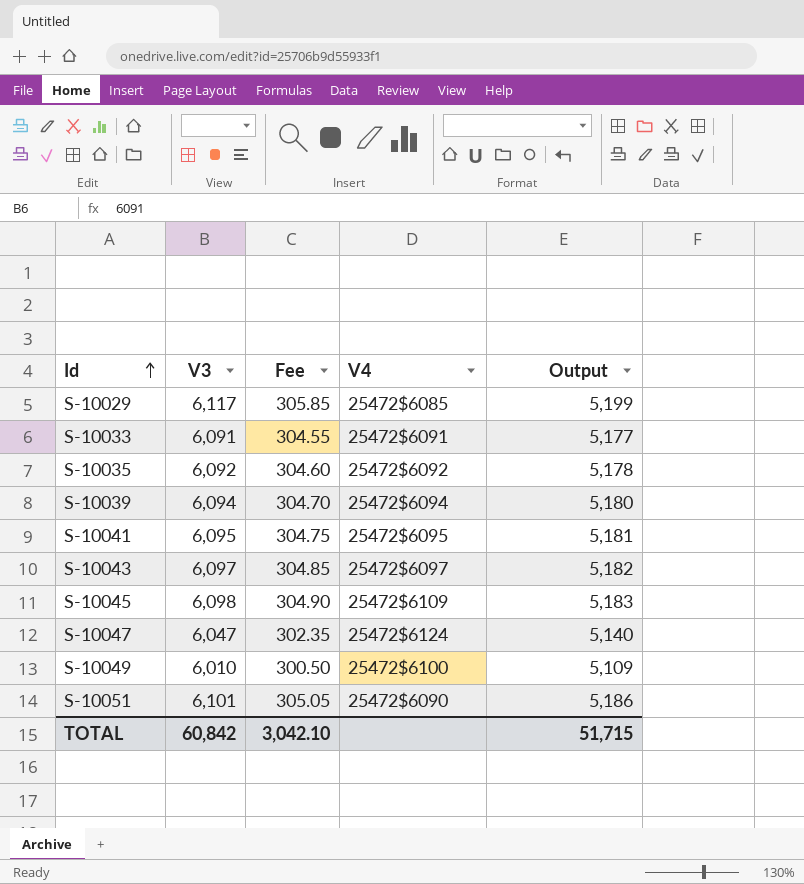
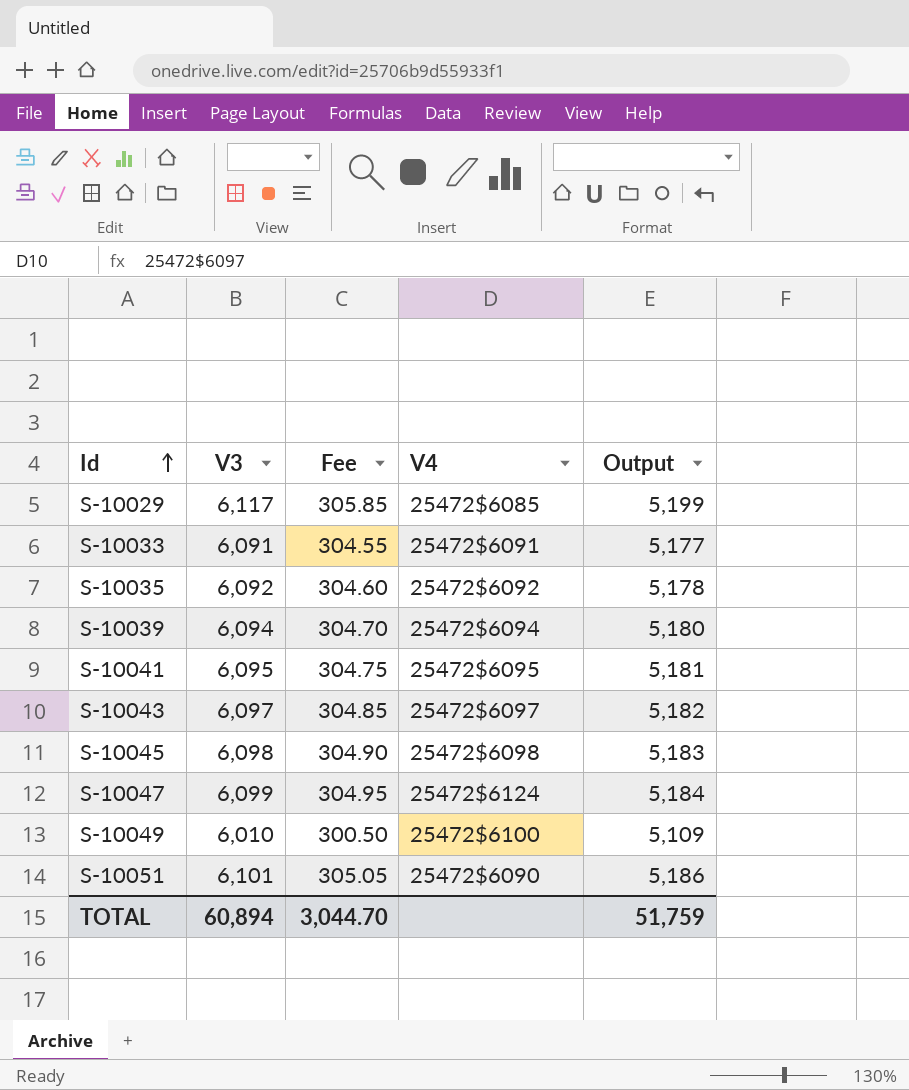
S-10045 | V4: 25472$6109 -> 25472$6098
S-10047 | V3: 6,047 -> 6,099
S-10047 | Fee: 302.35 -> 304.95
S-10047 | Output: 5,140 -> 5,184
TOTAL | V3: 60,842 -> 60,894
TOTAL | Fee: 3,042.10 -> 3,044.70
TOTAL | Output: 51,715 -> 51,759

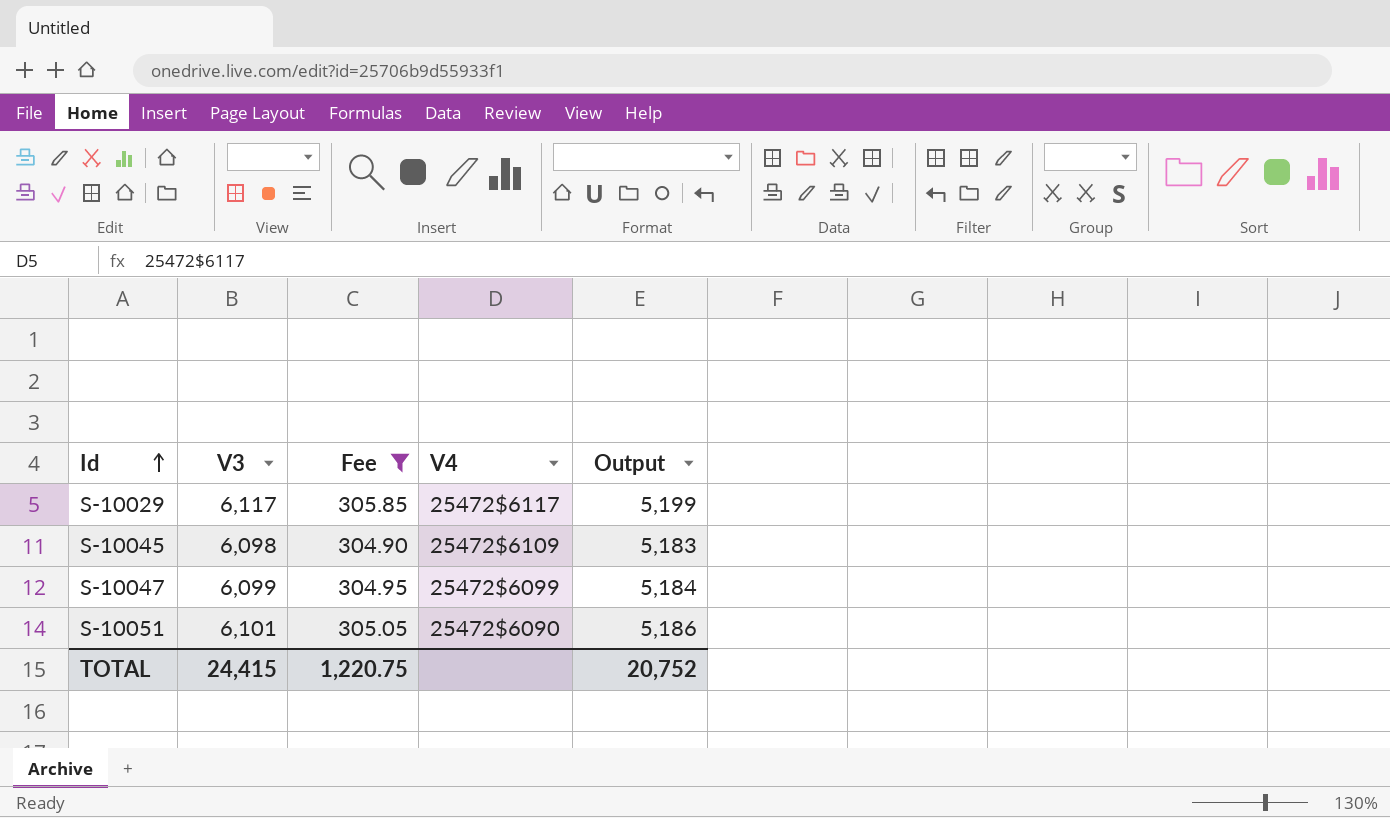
filter: none -> Fee >= 304.90
S-10029 | V4: 25472$6085 -> 25472$6117
S-10045 | V4: 25472$6098 -> 25472$6109
S-10047 | V4: 25472$6124 -> 25472$6099
TOTAL | V3: 60,894 -> 24,415
TOTAL | Fee: 3,044.70 -> 1,220.75
TOTAL | Output: 51,759 -> 20,752

